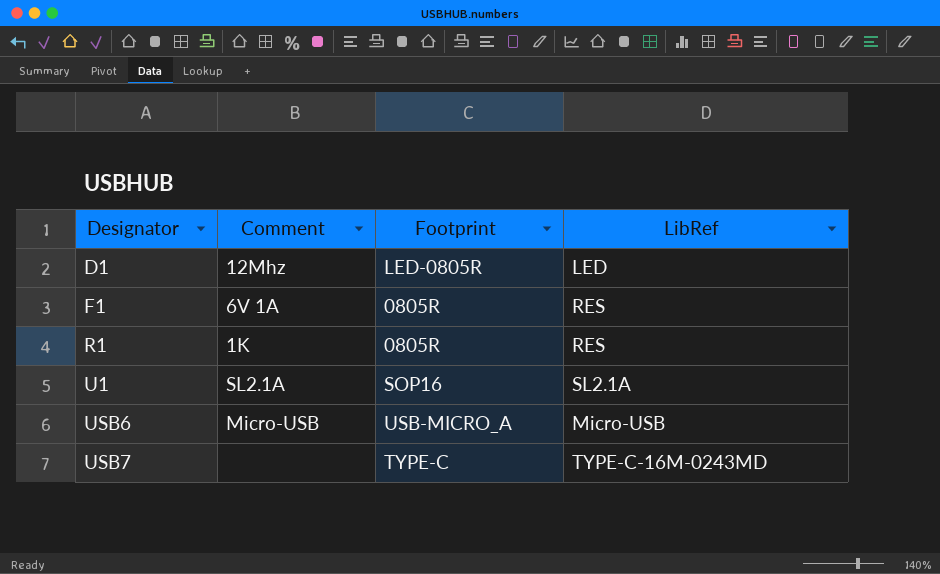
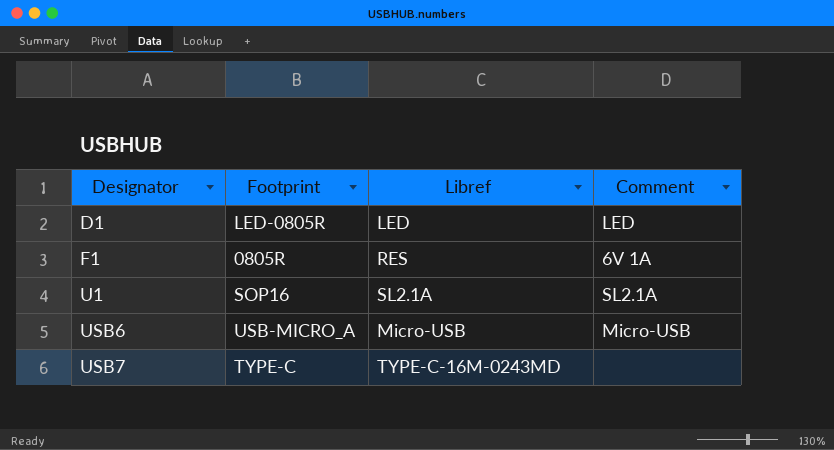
column name: LibRef -> Libref
column Comment | position: 2 -> 4
row R1: 1K | 0805R | RES -> none
D1 | Comment: 12Mhz -> LED

